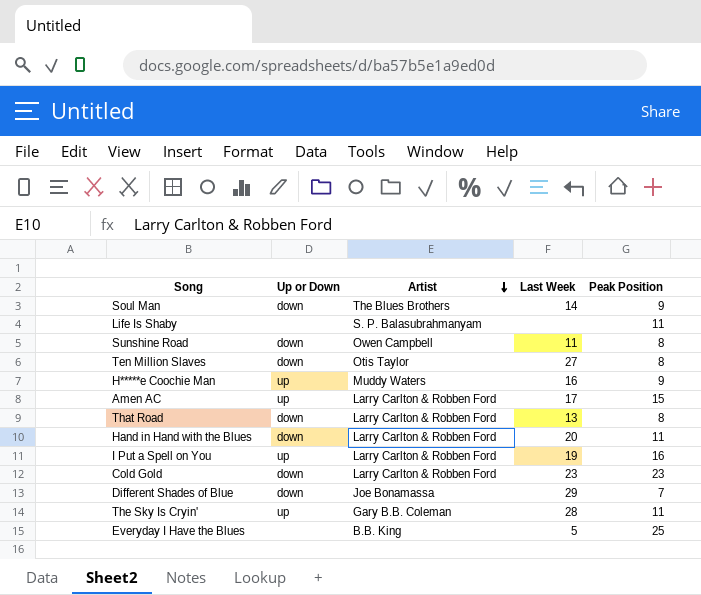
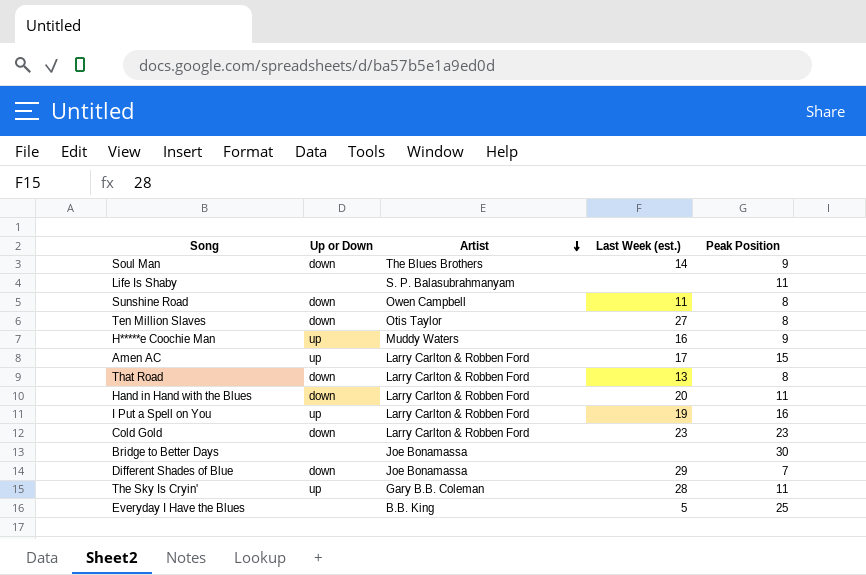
column name: Last Week -> Last Week (est.)
row Bridge to Better Days: none -> none | Joe Bonamassa | none | 30

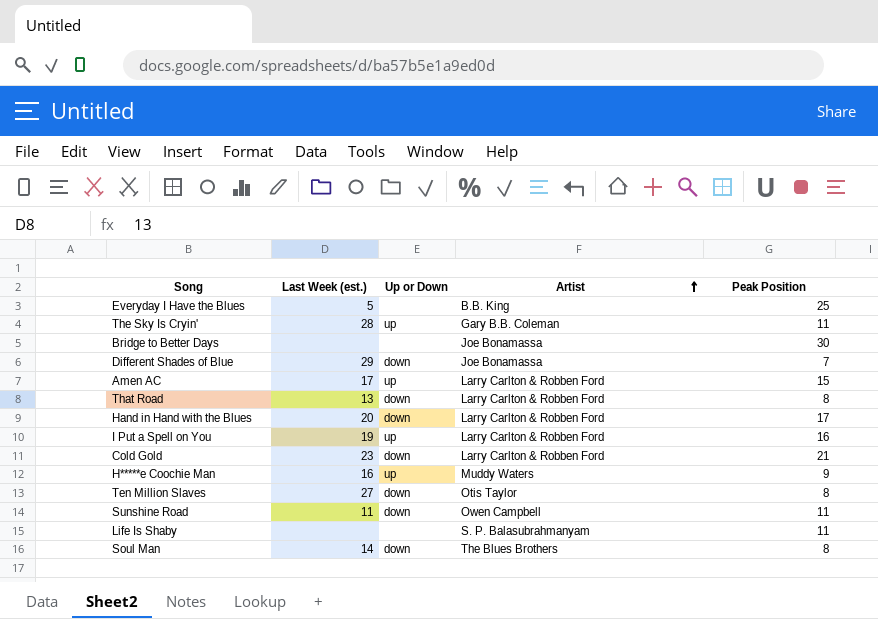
row order: Artist descending -> Artist ascending
column Last Week (est.) | position: 4 -> 2
Hand in Hand with the Blues | Peak Position: 11 -> 17
Cold Gold | Peak Position: 23 -> 21
Sunshine Road | Peak Position: 8 -> 11
Soul Man | Peak Position: 9 -> 8

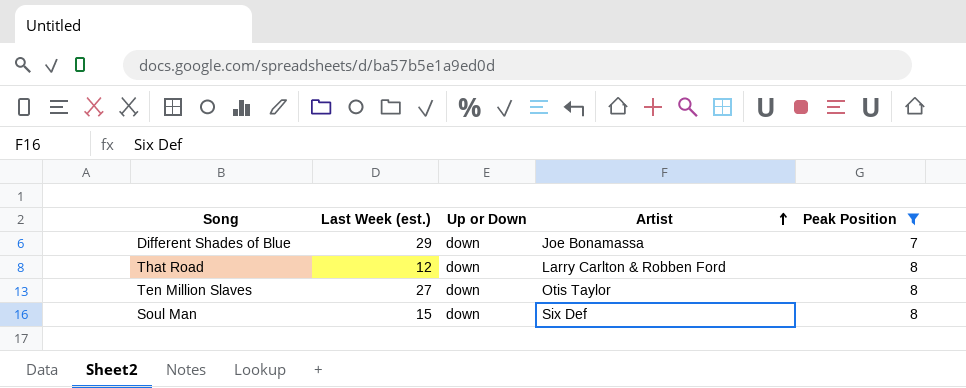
filter: none -> Peak Position <= 8
That Road | Last Week (est.): 13 -> 12
Soul Man | Last Week (est.): 14 -> 15
Soul Man | Artist: The Blues Brothers -> Six Def

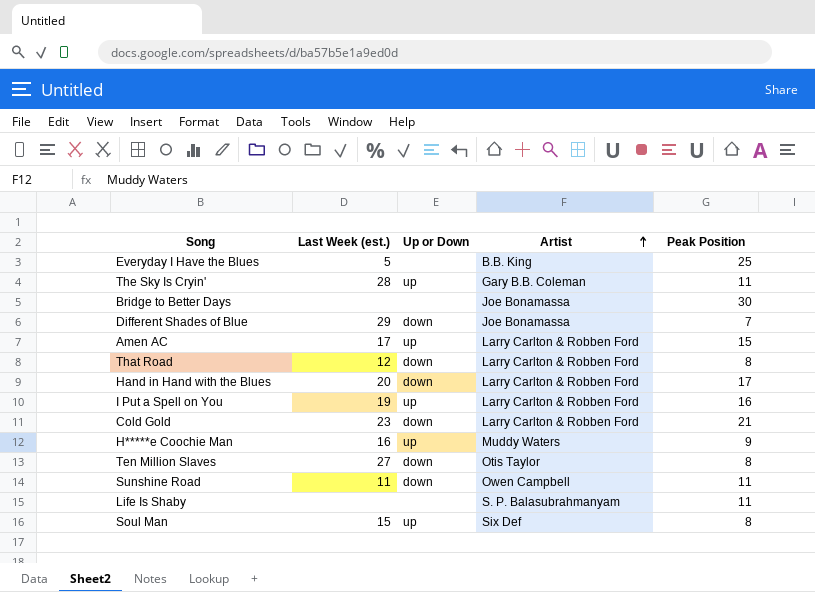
filter: Peak Position <= 8 -> none
Soul Man | Up or Down: down -> up

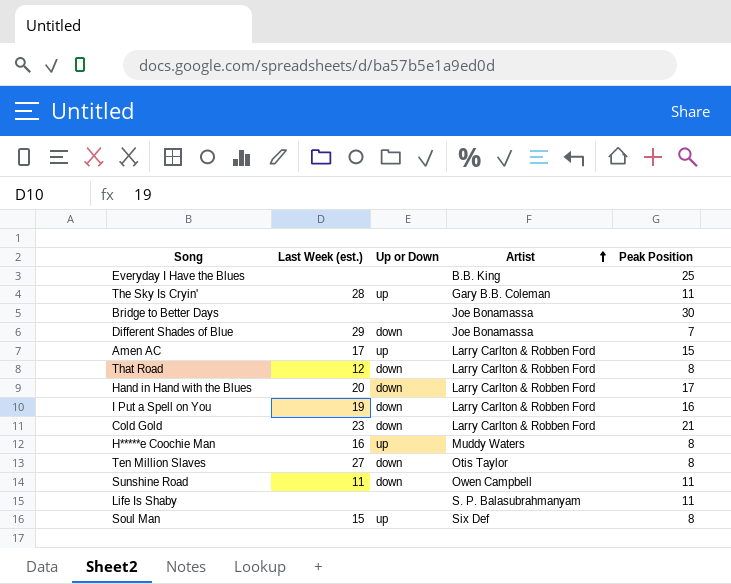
Everyday I Have the Blues | Last Week (est.): 5 -> none
I Put a Spell on You | Up or Down: up -> down
H*****e Coochie Man | Peak Position: 9 -> 8

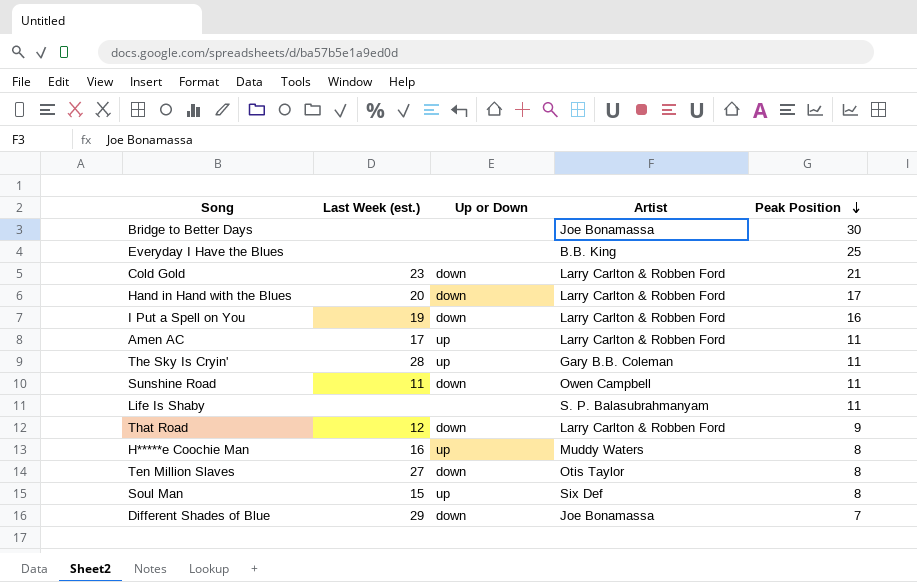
row order: Artist ascending -> Peak Position descending
Amen AC | Peak Position: 15 -> 11
That Road | Peak Position: 8 -> 9

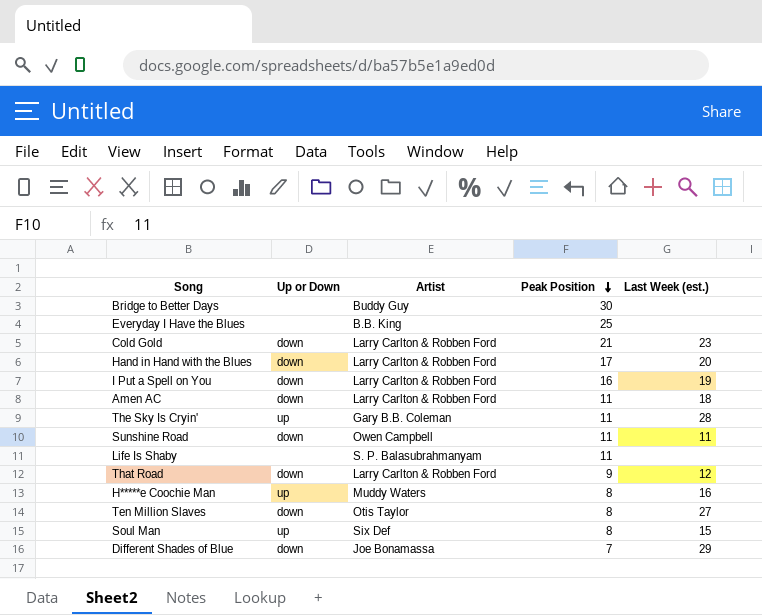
column Last Week (est.) | position: 2 -> 5
Bridge to Better Days | Artist: Joe Bonamassa -> Buddy Guy
Amen AC | Up or Down: up -> down
Amen AC | Last Week (est.): 17 -> 18

